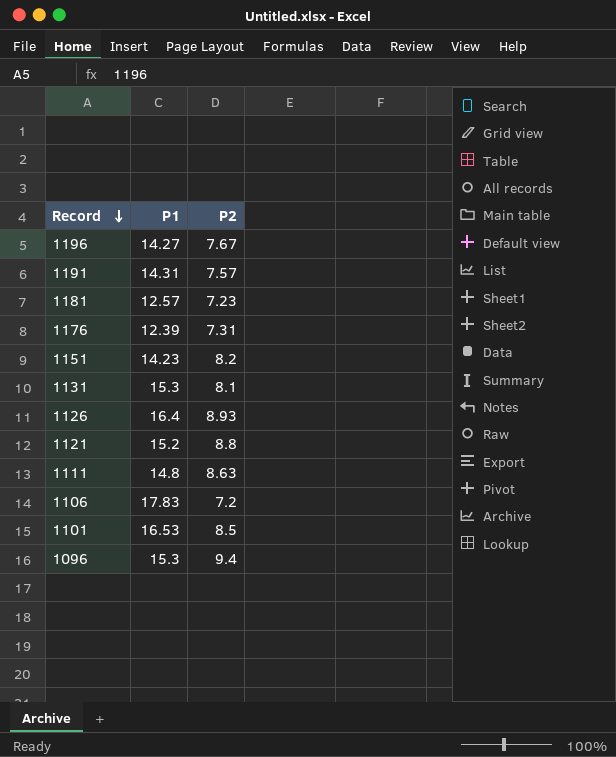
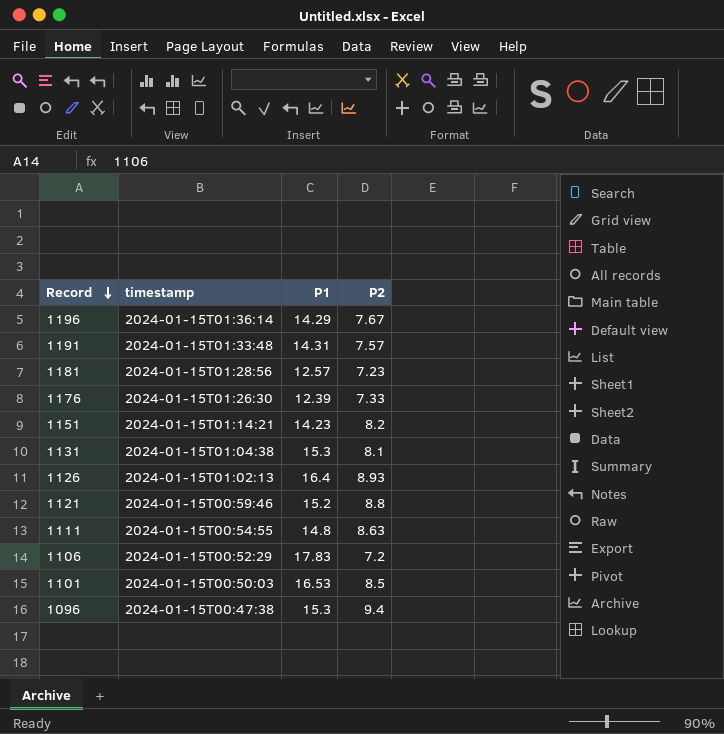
column timestamp | position: none -> 2
1196 | P1: 14.27 -> 14.29
1176 | P2: 7.31 -> 7.33

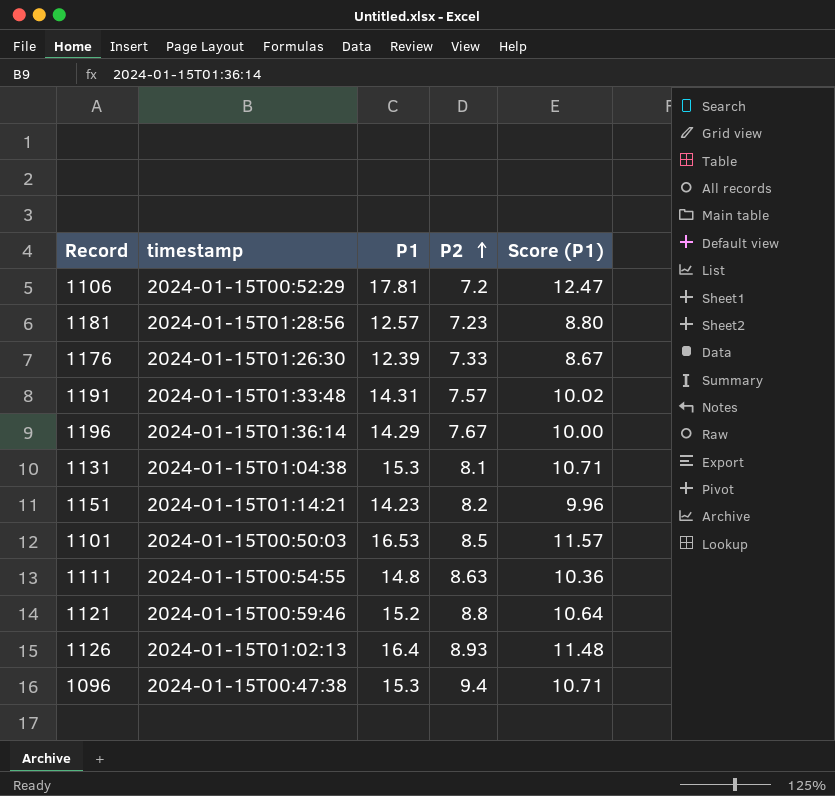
row order: Record descending -> P2 ascending
column Score (P1) | formula: none -> [P1] * 0.7
1106 | P1: 17.83 -> 17.81

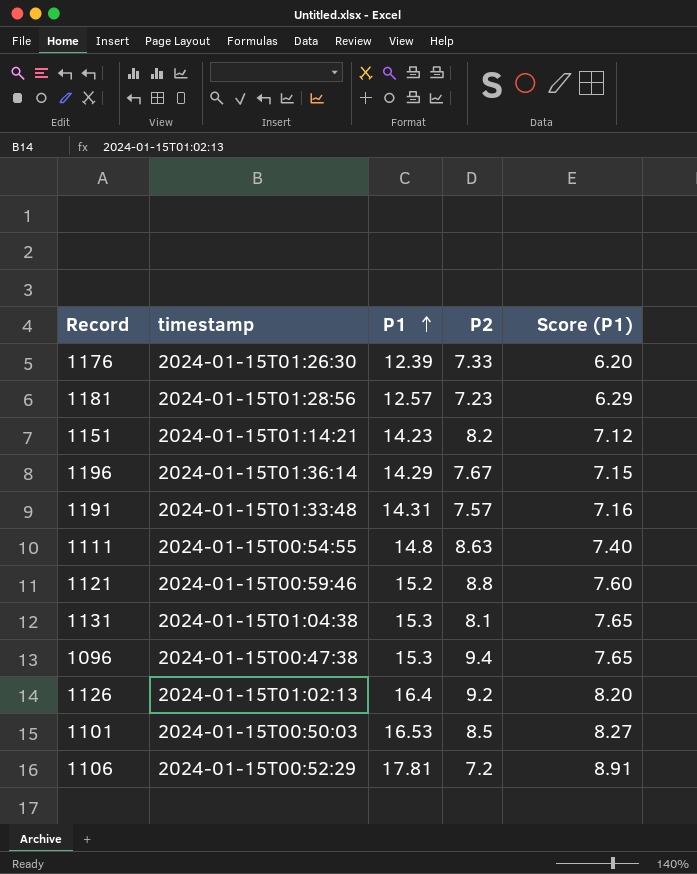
row order: P2 ascending -> P1 ascending
column Score (P1) | formula: [P1] * 0.7 -> [P1] * 0.5
1126 | P2: 8.93 -> 9.2

